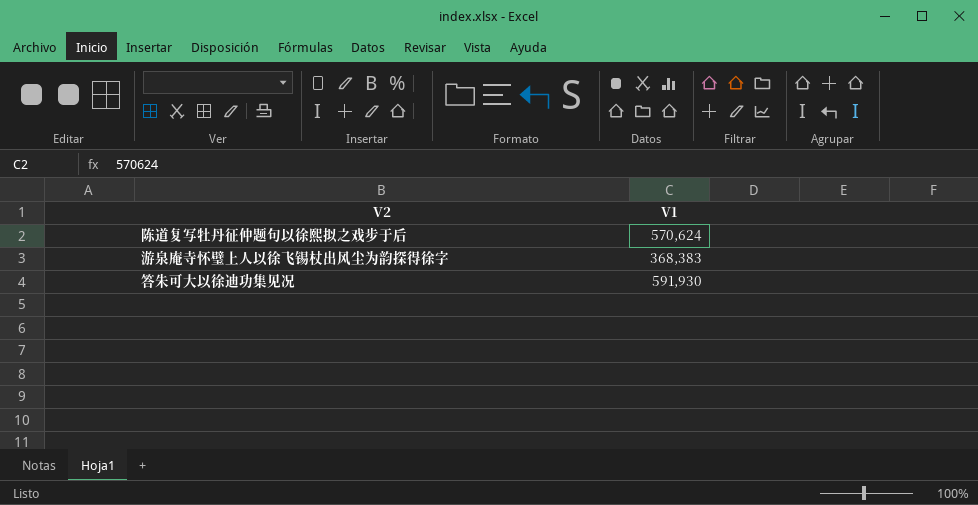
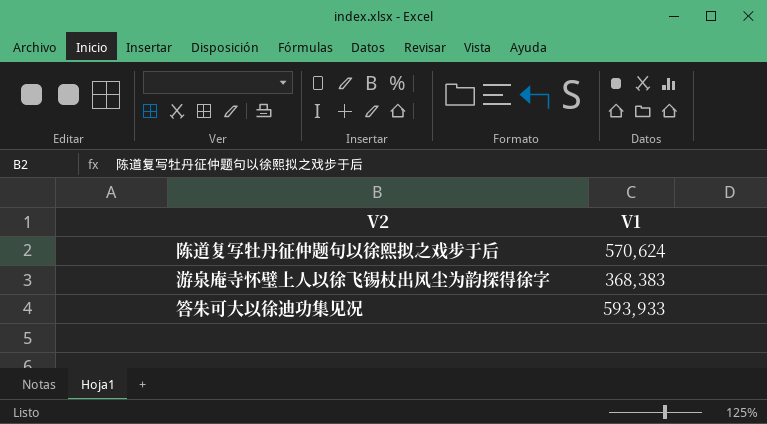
答朱可大以徐迪功集见况 | V1: 591,930 -> 593,933

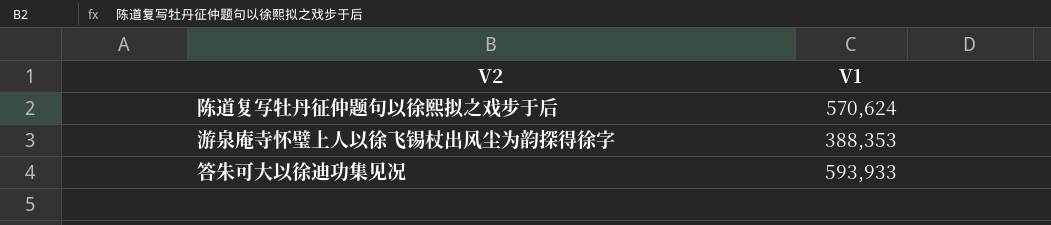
游泉庵寺怀璧上人以徐飞锡杖出风尘为韵探得徐字 | V1: 368,383 -> 388,353

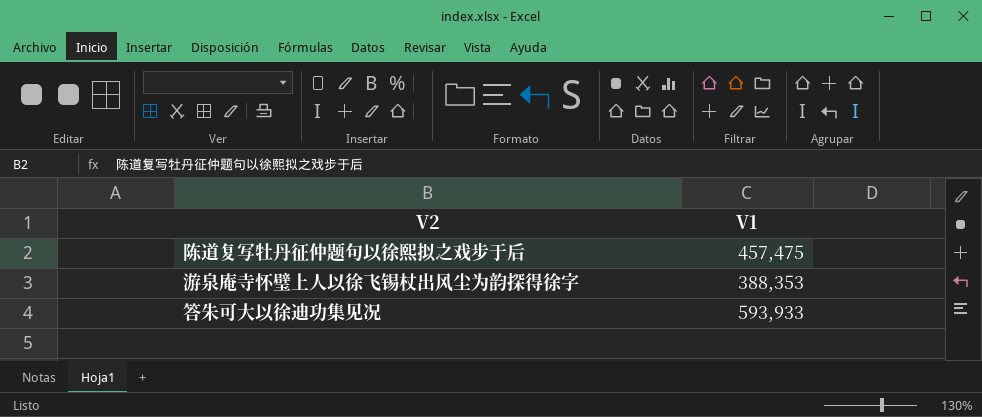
陈道复写牡丹征仲题句以徐熙拟之戏步于后 | V1: 570,624 -> 457,475

